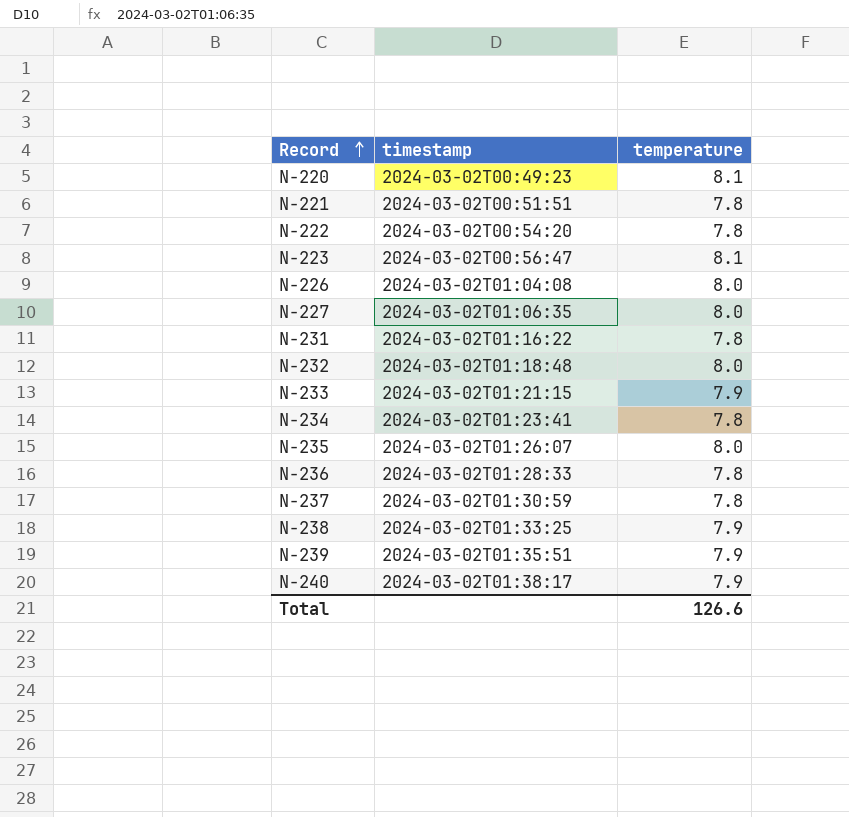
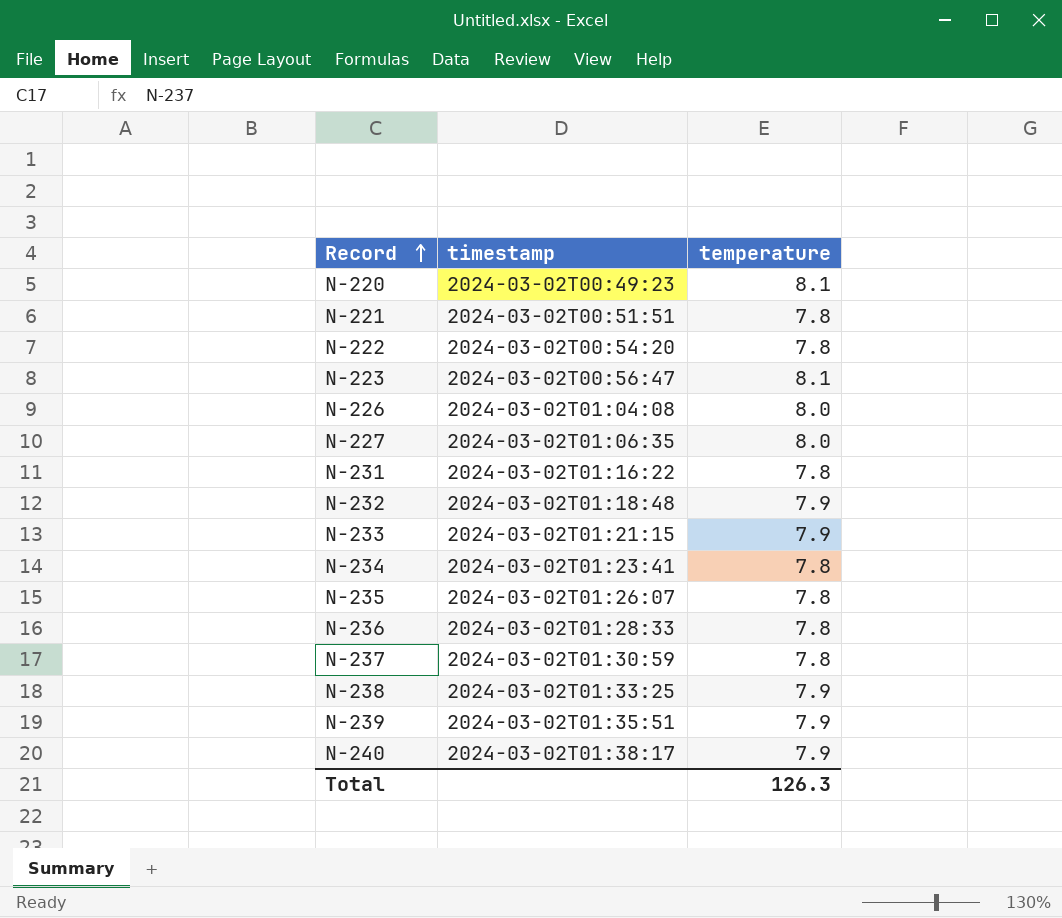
N-232 | temperature: 8.0 -> 7.9
N-235 | temperature: 8.0 -> 7.8
Total | temperature: 126.6 -> 126.3

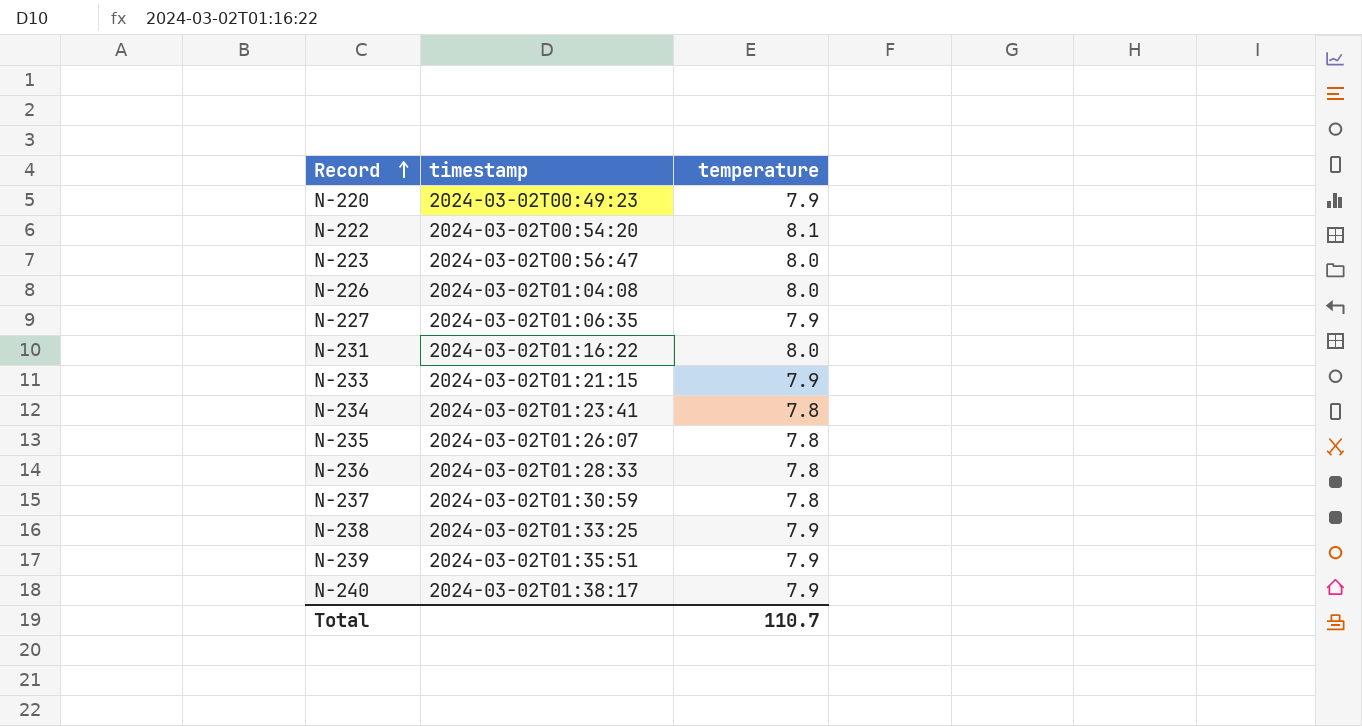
row N-221: 2024-03-02T00:51:51 | 7.8 -> none
row N-232: 2024-03-02T01:18:48 | 7.9 -> none
N-220 | temperature: 8.1 -> 7.9
N-222 | temperature: 7.8 -> 8.1
N-223 | temperature: 8.1 -> 8.0
N-227 | temperature: 8.0 -> 7.9
N-231 | temperature: 7.8 -> 8.0
Total | temperature: 126.3 -> 110.7

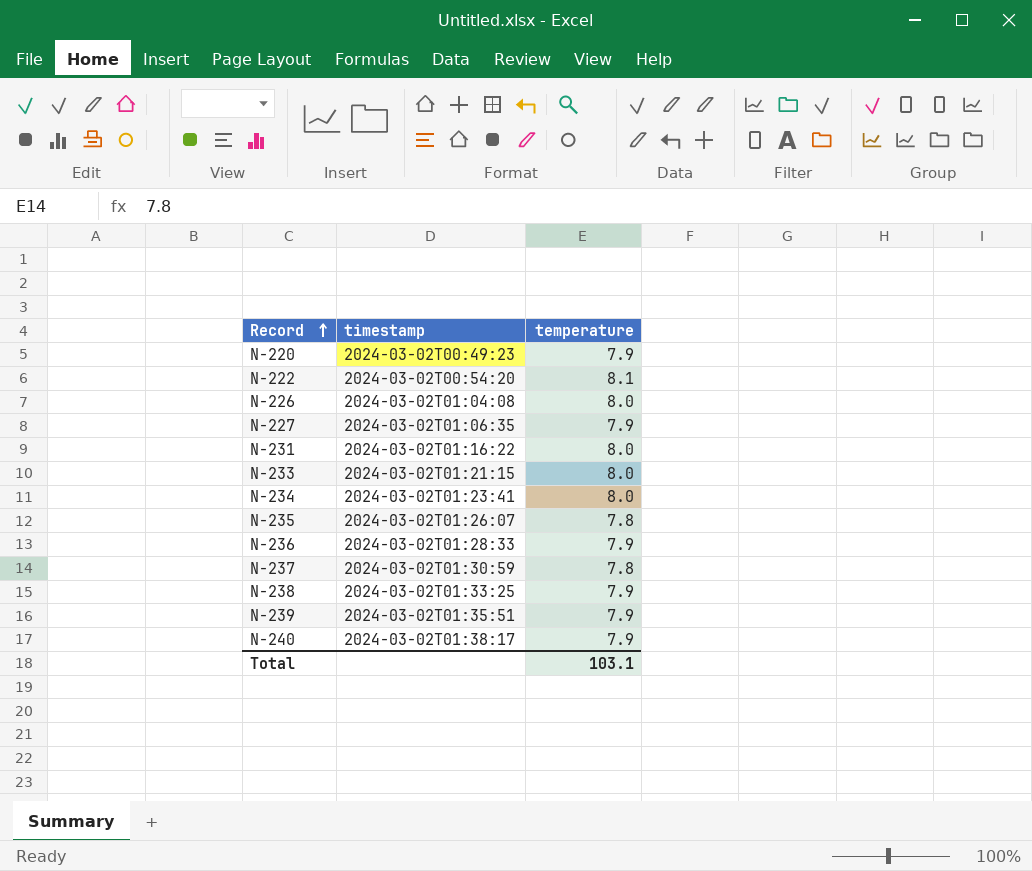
row N-223: 2024-03-02T00:56:47 | 8.0 -> none
N-233 | temperature: 7.9 -> 8.0
N-234 | temperature: 7.8 -> 8.0
N-236 | temperature: 7.8 -> 7.9
Total | temperature: 110.7 -> 103.1

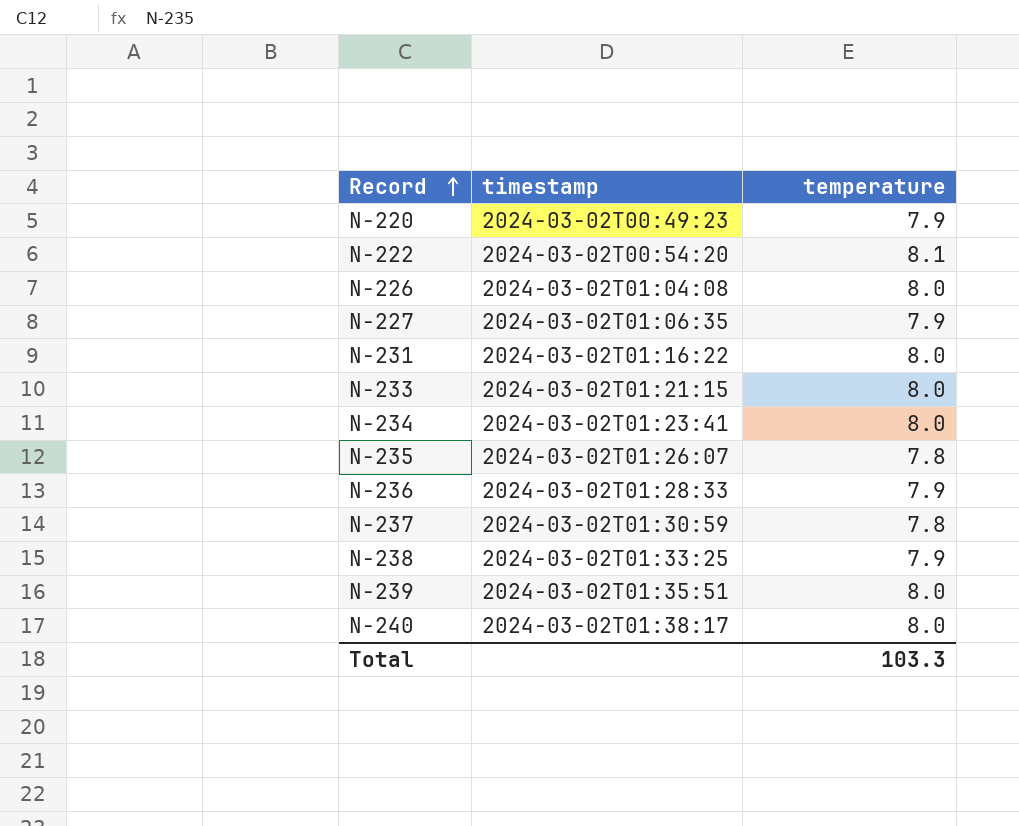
N-239 | temperature: 7.9 -> 8.0
N-240 | temperature: 7.9 -> 8.0
Total | temperature: 103.1 -> 103.3

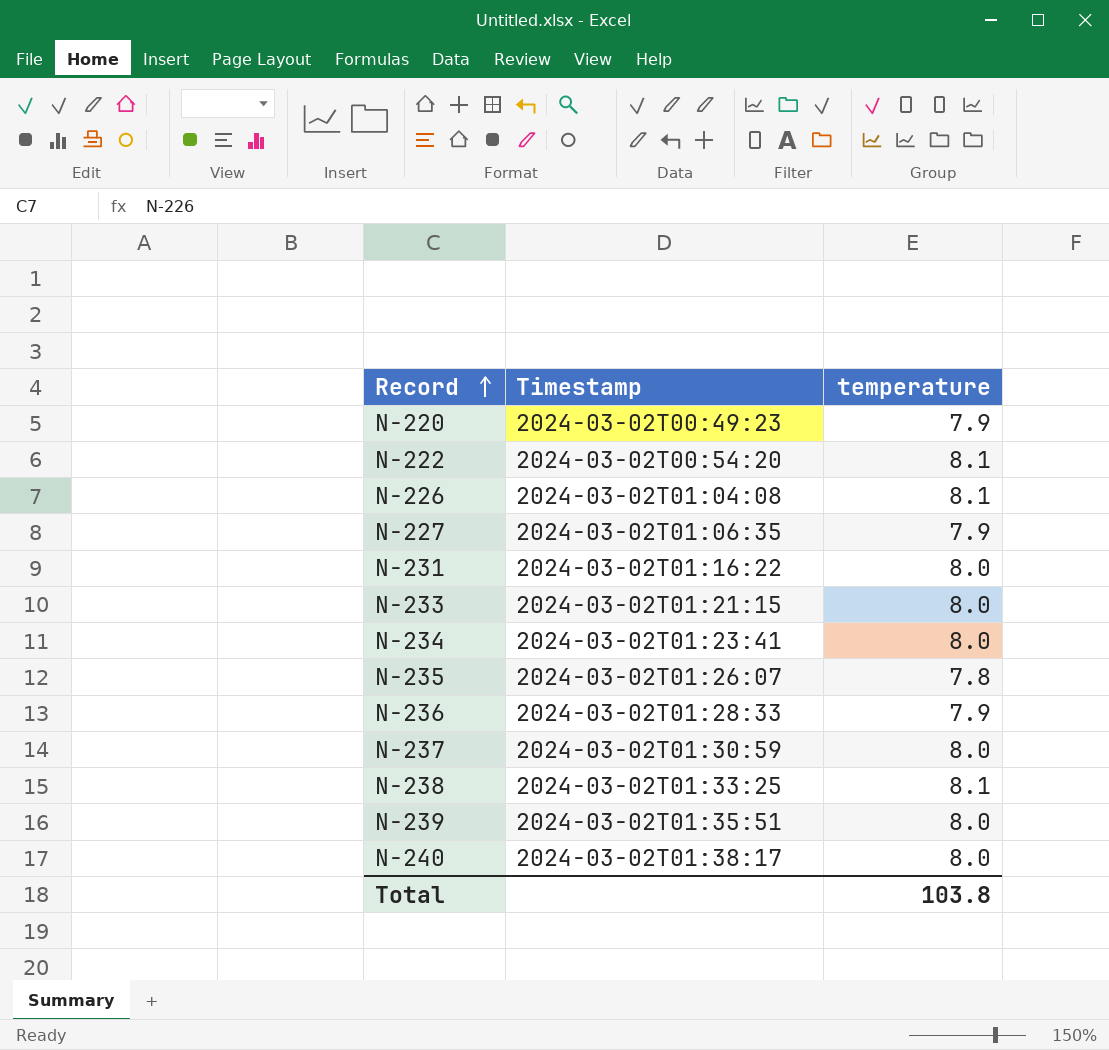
column name: timestamp -> Timestamp
N-226 | temperature: 8.0 -> 8.1
N-237 | temperature: 7.8 -> 8.0
N-238 | temperature: 7.9 -> 8.1
Total | temperature: 103.3 -> 103.8

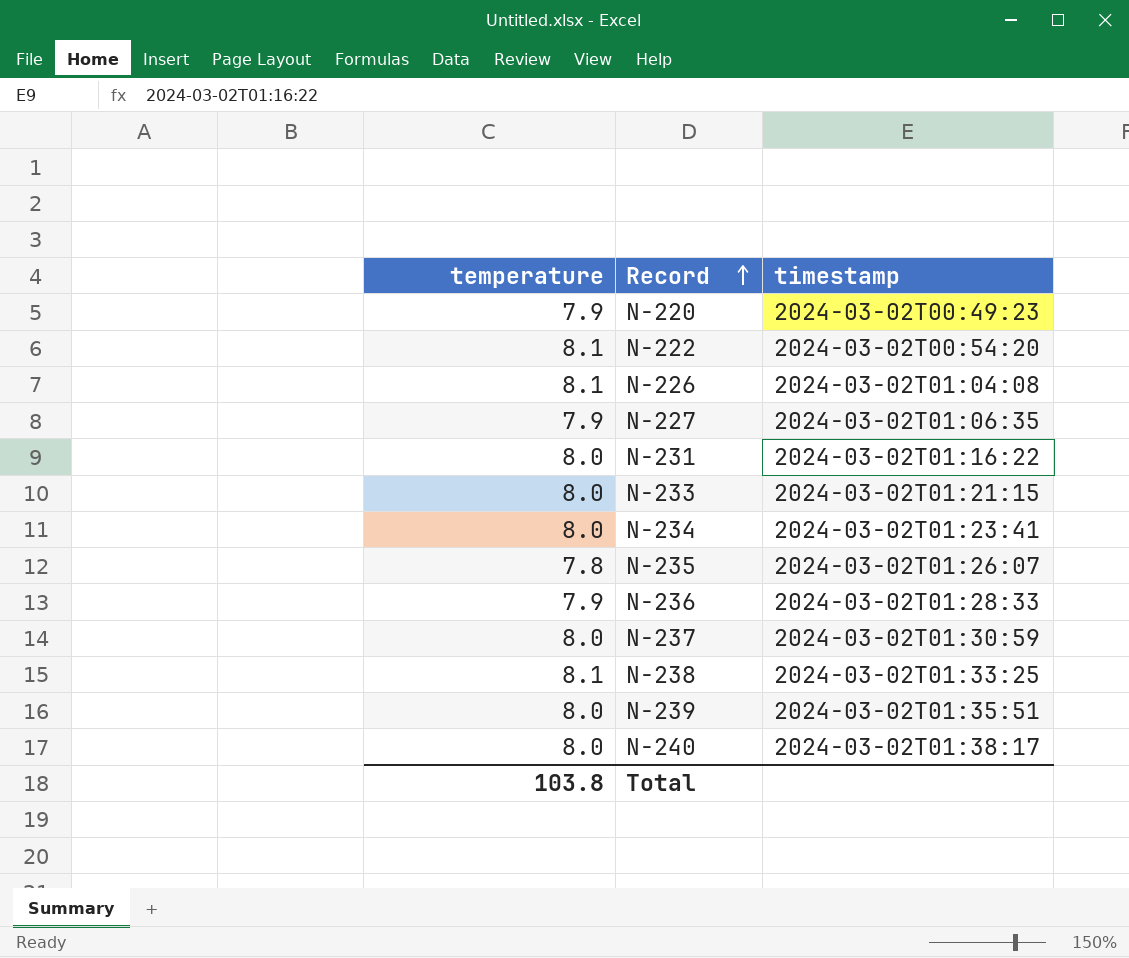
column temperature | position: 3 -> 1
column name: Timestamp -> timestamp

